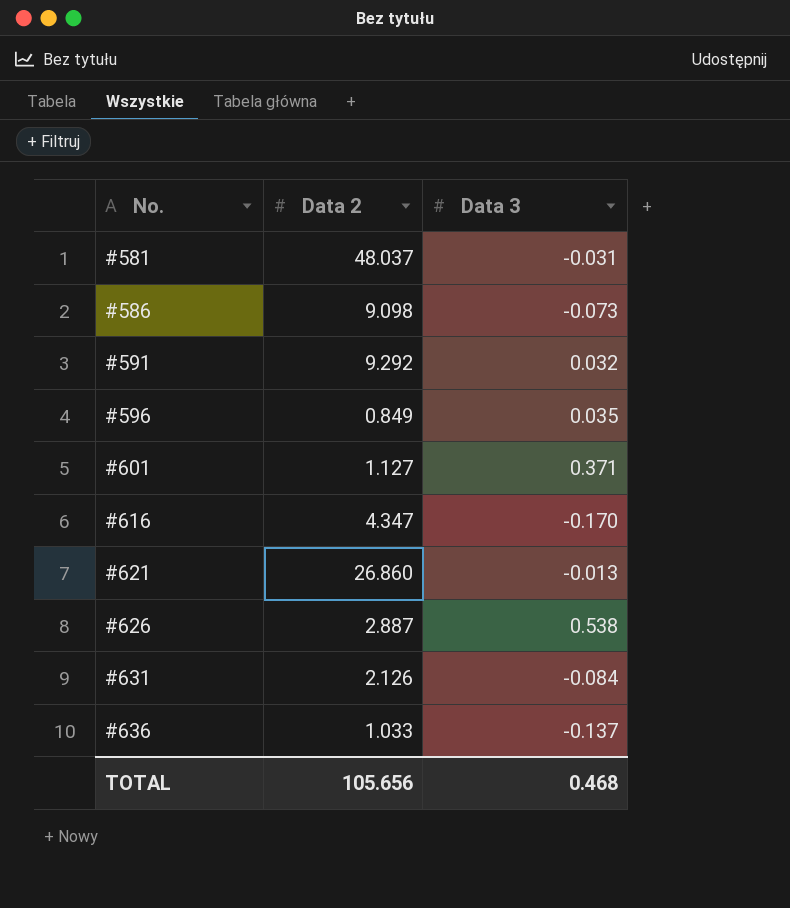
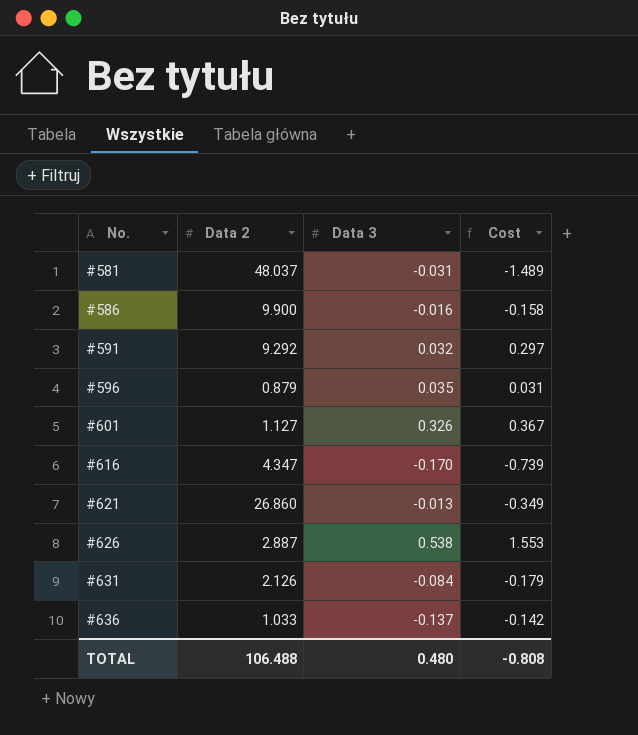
column Cost | formula: none -> [Data 2] * [Data 3]
#586 | Data 2: 9.098 -> 9.900
#586 | Data 3: -0.073 -> -0.016
#596 | Data 2: 0.849 -> 0.879
#601 | Data 3: 0.371 -> 0.326
TOTAL | Data 2: 105.656 -> 106.488
TOTAL | Data 3: 0.468 -> 0.480

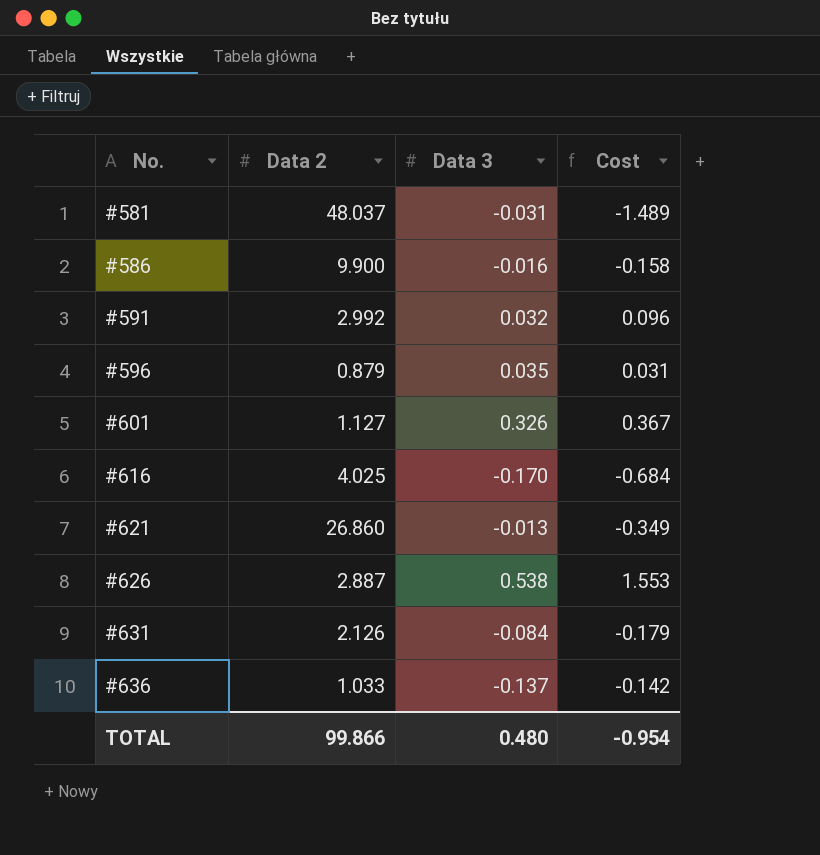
#591 | Data 2: 9.292 -> 2.992
#591 | Cost: 0.297 -> 0.096
#616 | Data 2: 4.347 -> 4.025
#616 | Cost: -0.739 -> -0.684
TOTAL | Data 2: 106.488 -> 99.866
TOTAL | Cost: -0.808 -> -0.954

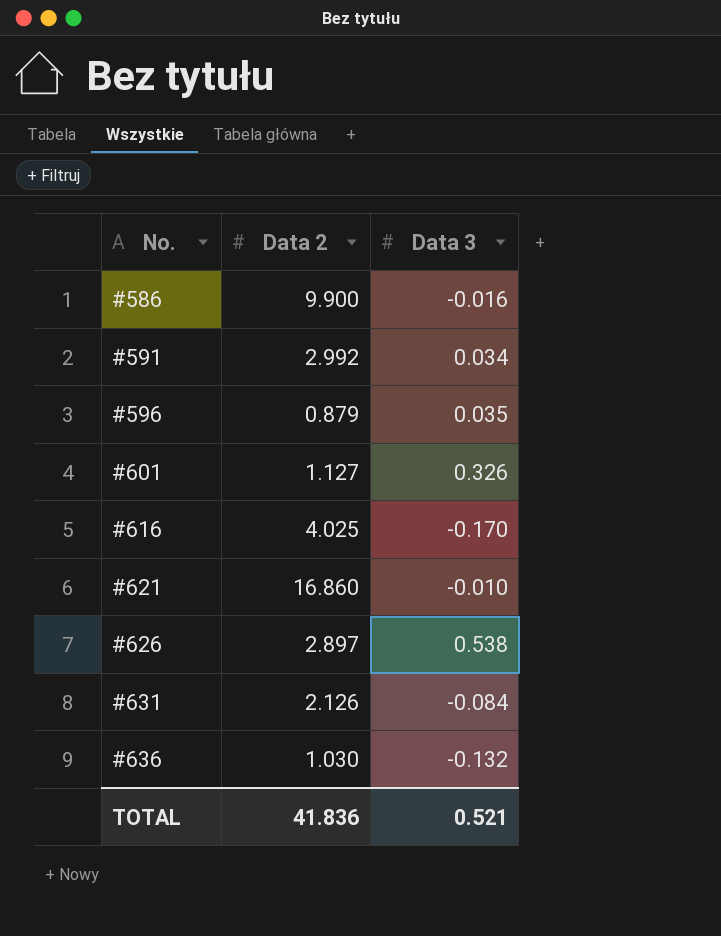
column Cost | formula: [Data 2] * [Data 3] -> none
row #581: 48.037 | -0.031 | -1.489 -> none
#591 | Data 3: 0.032 -> 0.034
#621 | Data 2: 26.860 -> 16.860
#621 | Data 3: -0.013 -> -0.010
#626 | Data 2: 2.887 -> 2.897
#636 | Data 2: 1.033 -> 1.030
#636 | Data 3: -0.137 -> -0.132
TOTAL | Data 2: 99.866 -> 41.836
TOTAL | Data 3: 0.480 -> 0.521

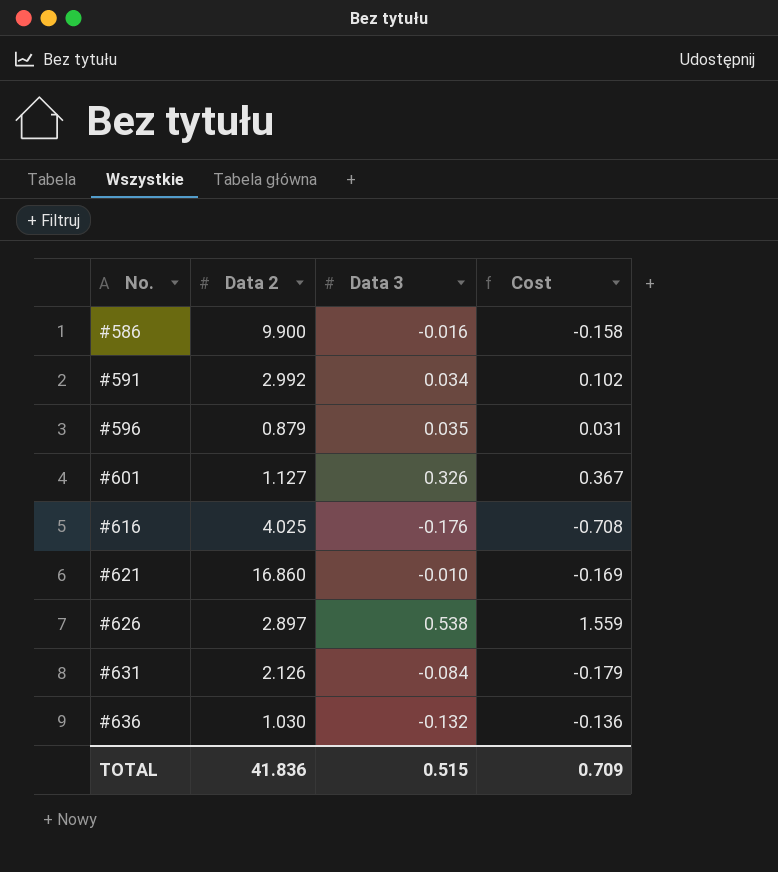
column Cost | formula: none -> [Data 2] * [Data 3]
#616 | Data 3: -0.170 -> -0.176
TOTAL | Data 3: 0.521 -> 0.515

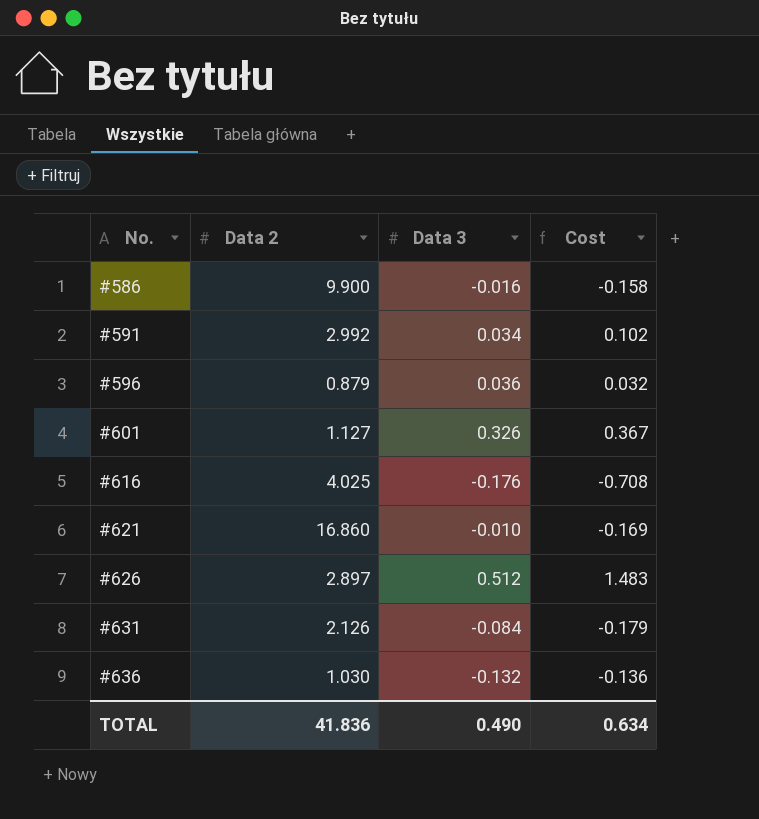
#596 | Data 3: 0.035 -> 0.036
#596 | Cost: 0.031 -> 0.032
#626 | Data 3: 0.538 -> 0.512
#626 | Cost: 1.559 -> 1.483
TOTAL | Data 3: 0.515 -> 0.490
TOTAL | Cost: 0.709 -> 0.634

